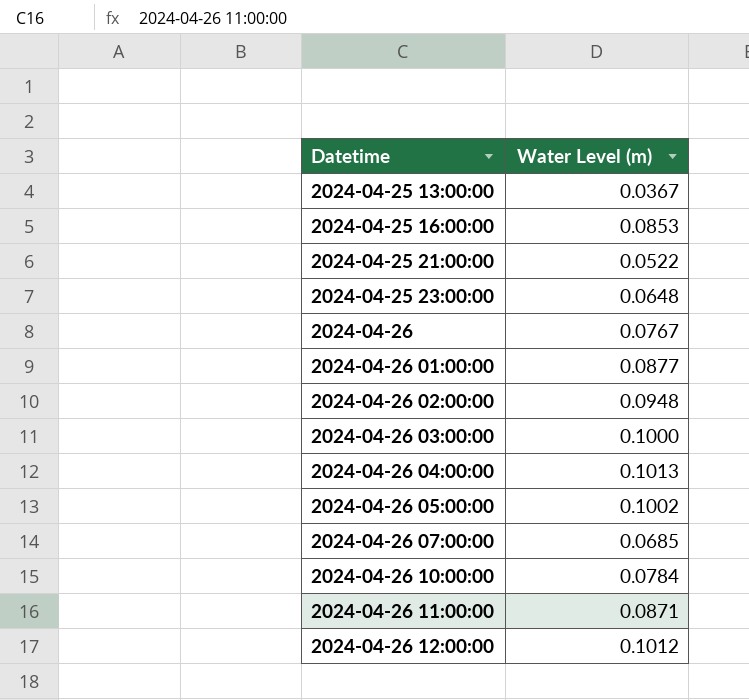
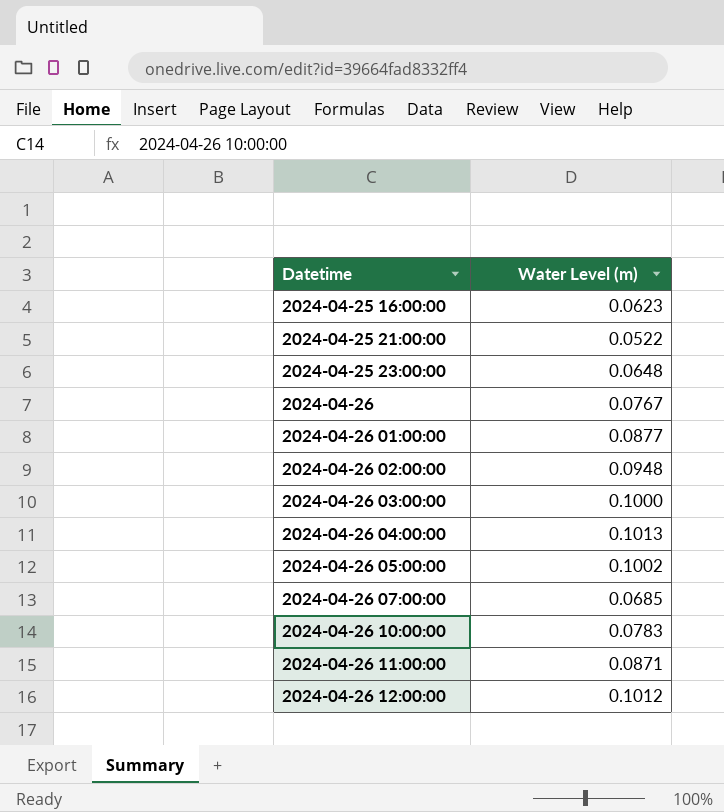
row 2024-04-25 13:00:00: 0.0367 -> none
2024-04-25 16:00:00 | Water Level (m): 0.0853 -> 0.0623
2024-04-26 10:00:00 | Water Level (m): 0.0784 -> 0.0783

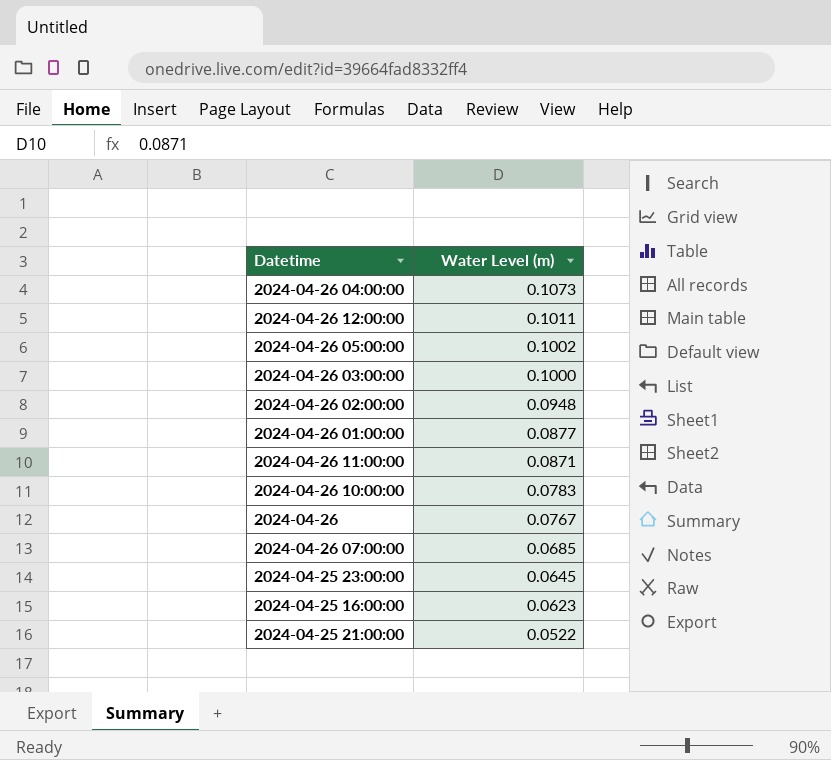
row order: Datetime ascending -> Water Level (m) descending
2024-04-26 04:00:00 | Water Level (m): 0.1013 -> 0.1073
2024-04-26 12:00:00 | Water Level (m): 0.1012 -> 0.1011
2024-04-25 23:00:00 | Water Level (m): 0.0648 -> 0.0645

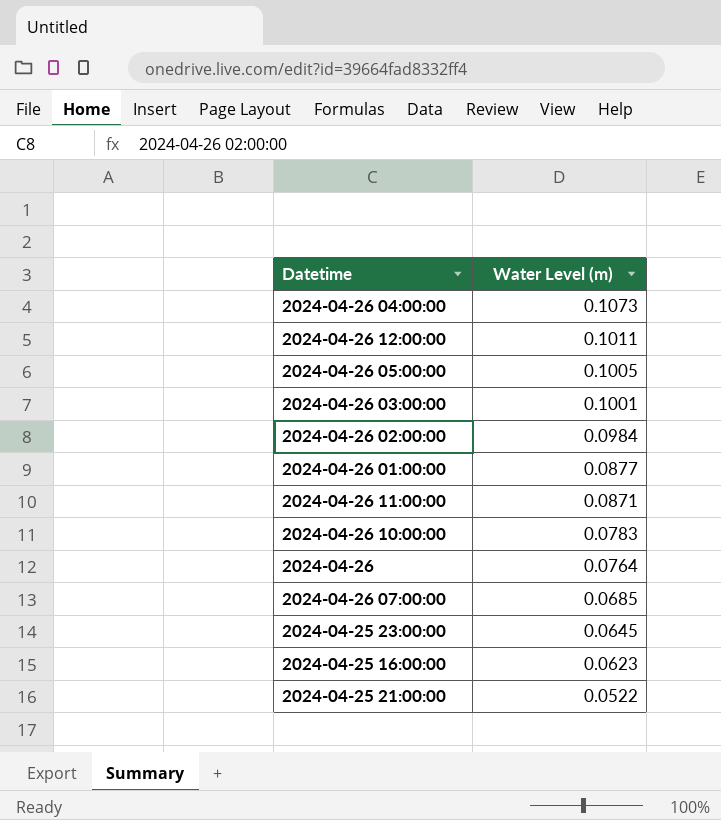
2024-04-26 05:00:00 | Water Level (m): 0.1002 -> 0.1005
2024-04-26 03:00:00 | Water Level (m): 0.1000 -> 0.1001
2024-04-26 02:00:00 | Water Level (m): 0.0948 -> 0.0984
2024-04-26 | Water Level (m): 0.0767 -> 0.0764

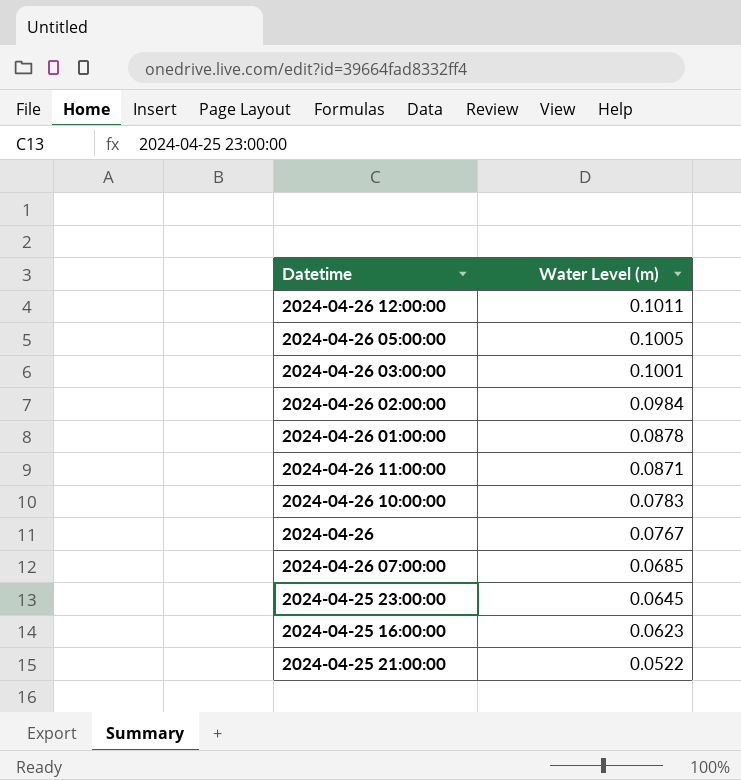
row 2024-04-26 04:00:00: 0.1073 -> none
2024-04-26 01:00:00 | Water Level (m): 0.0877 -> 0.0878
2024-04-26 | Water Level (m): 0.0764 -> 0.0767

